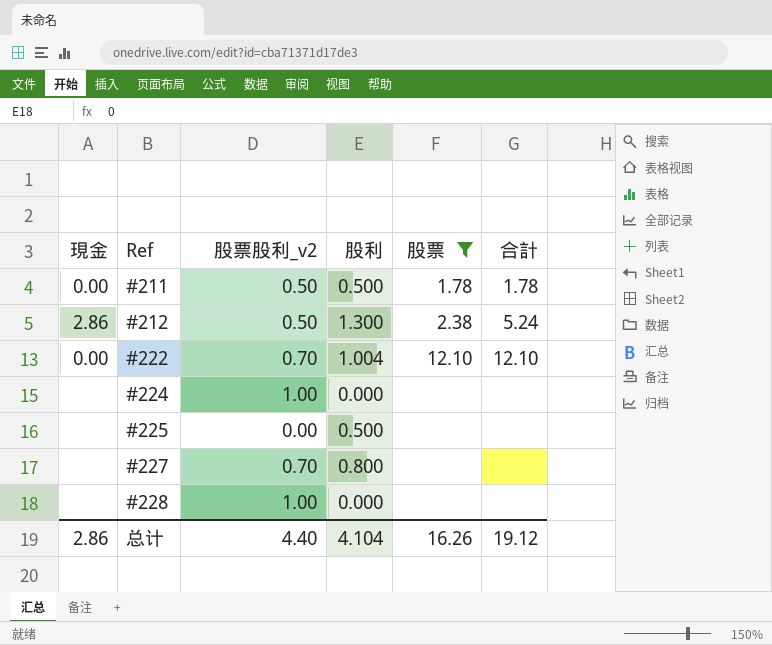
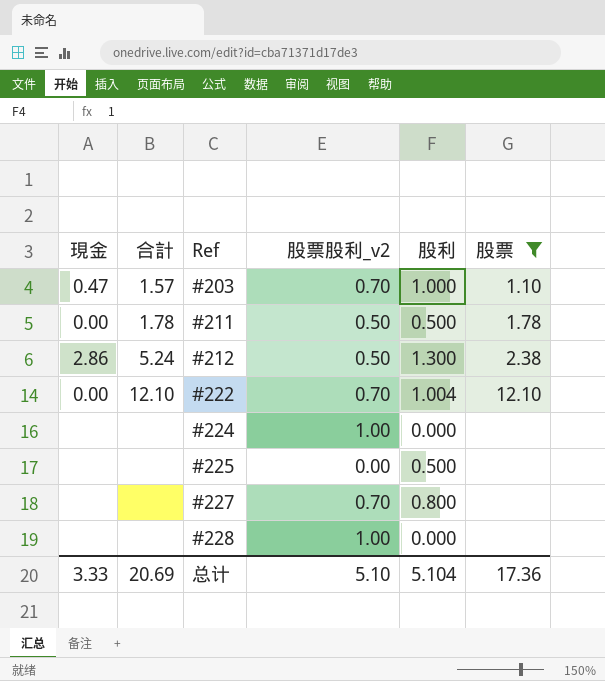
column 合計 | position: 6 -> 2
row #203: none -> 0.47 | 1.57 | 0.70 | 1.000 | 1.10
总计 | 現金: 2.86 -> 3.33
总计 | 合計: 19.12 -> 20.69
总计 | 股票股利_v2: 4.40 -> 5.10
总计 | 股利: 4.104 -> 5.104
总计 | 股票: 16.26 -> 17.36

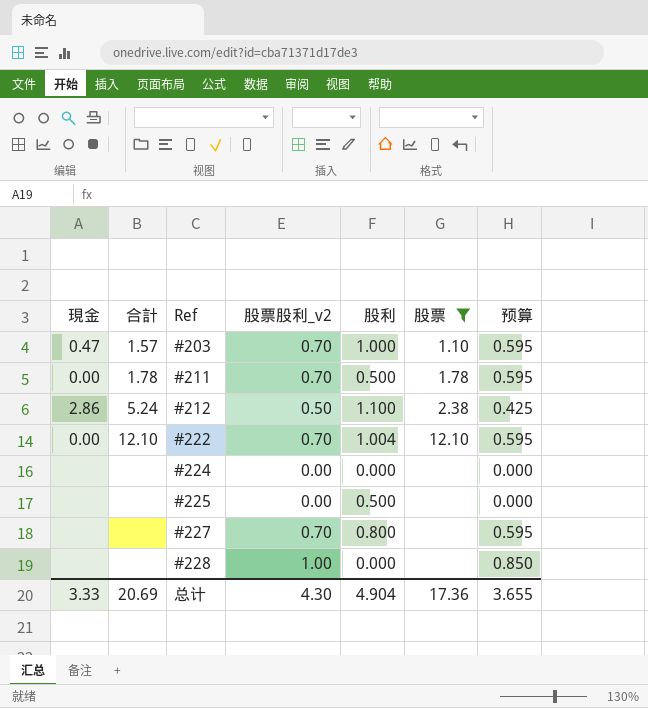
column 预算 | formula: none -> [股票股利_v2] * 0.85
#211 | 股票股利_v2: 0.50 -> 0.70
#212 | 股利: 1.300 -> 1.100
#224 | 股票股利_v2: 1.00 -> 0.00
总计 | 股票股利_v2: 5.10 -> 4.30
总计 | 股利: 5.104 -> 4.904

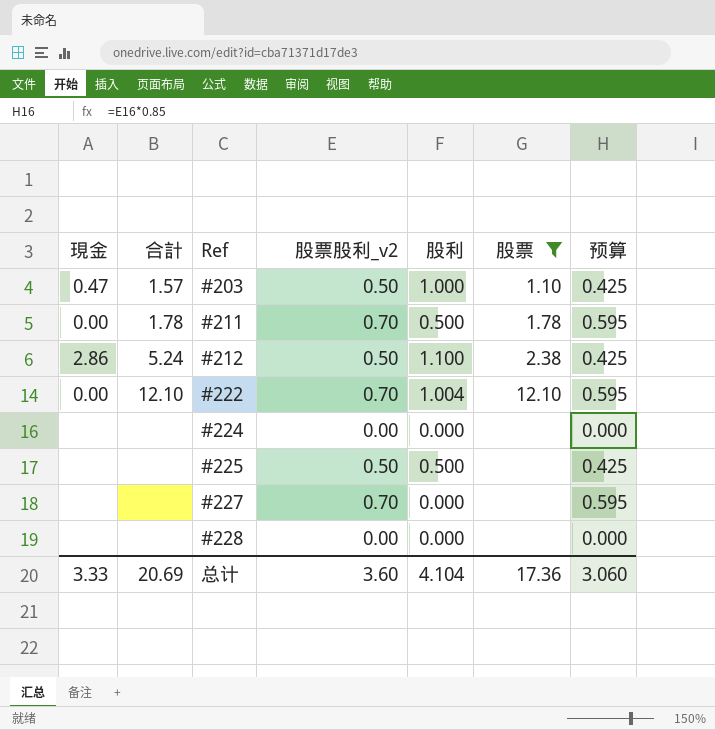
#203 | 股票股利_v2: 0.70 -> 0.50
#203 | 预算: 0.595 -> 0.425
#225 | 股票股利_v2: 0.00 -> 0.50
#225 | 预算: 0.000 -> 0.425
#227 | 股利: 0.800 -> 0.000
#228 | 股票股利_v2: 1.00 -> 0.00
#228 | 预算: 0.850 -> 0.000
总计 | 股票股利_v2: 4.30 -> 3.60
总计 | 股利: 4.904 -> 4.104
总计 | 预算: 3.655 -> 3.060

